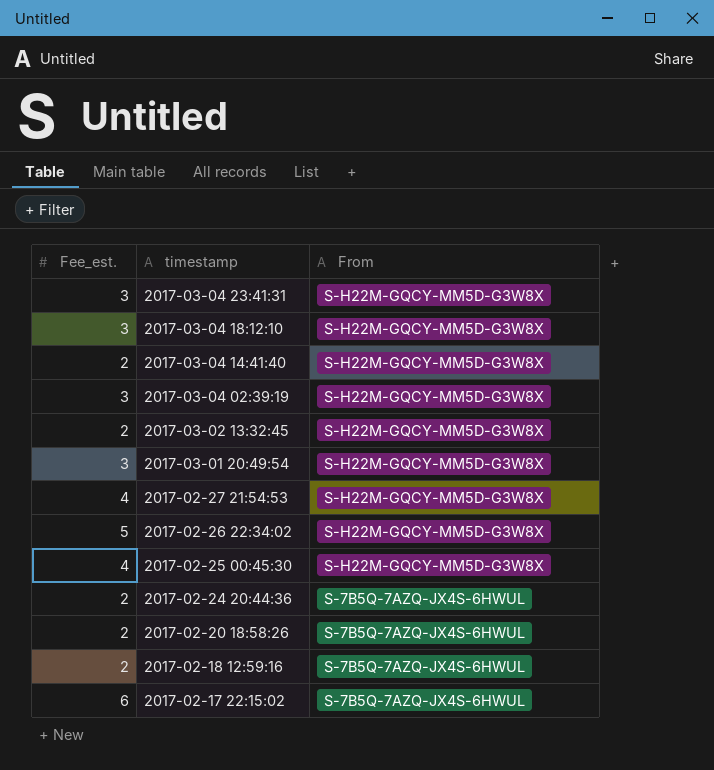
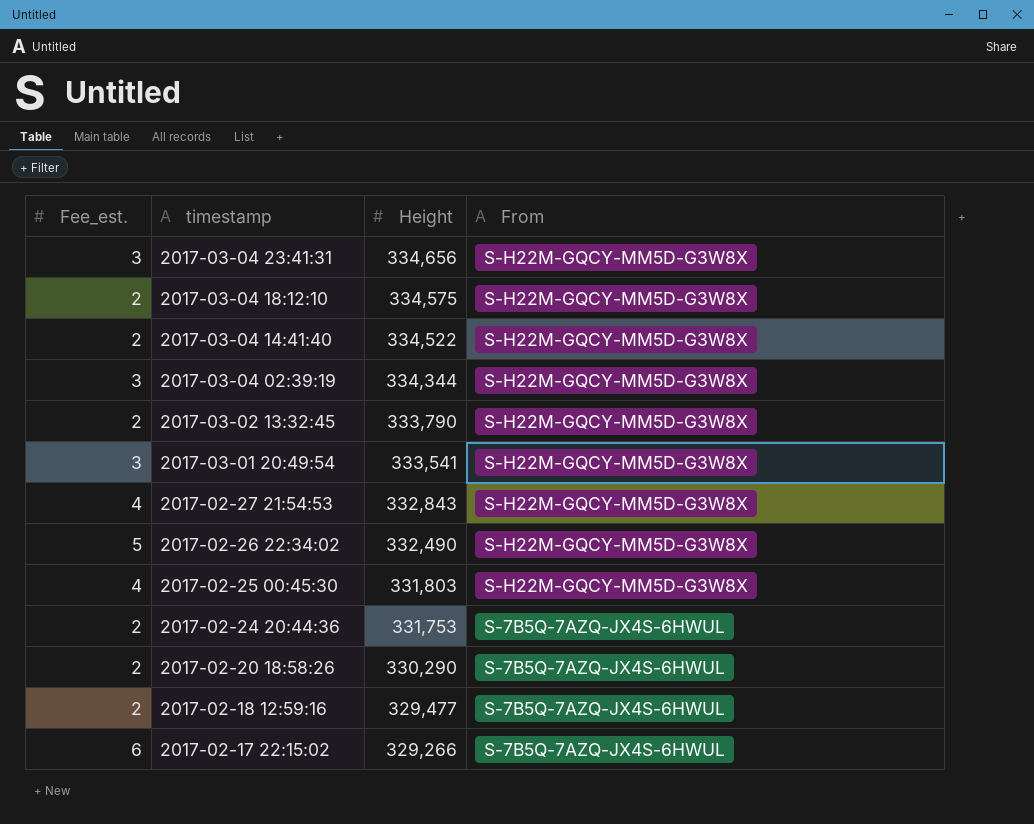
column Height | position: none -> 3
2017-03-04 18:12:10 | Fee_est.: 3 -> 2

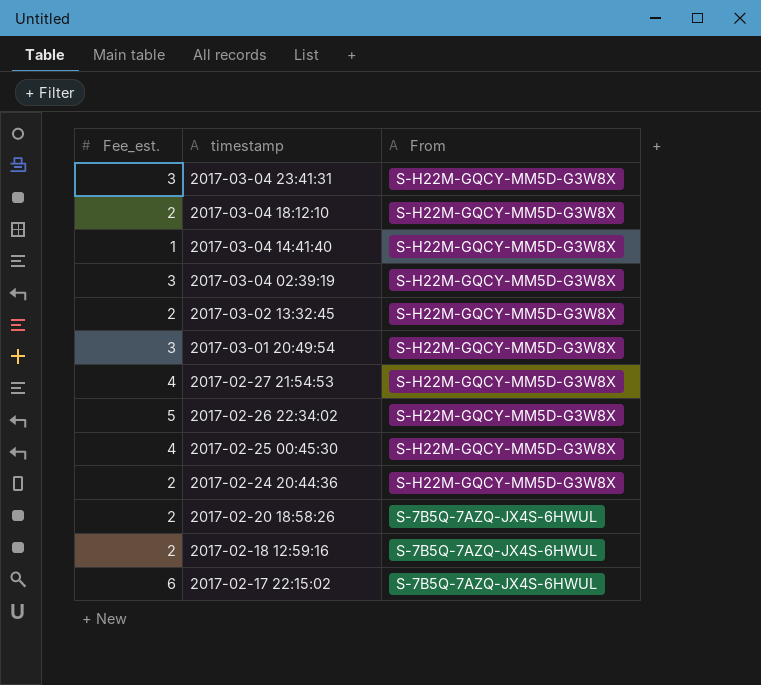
column Height | position: 3 -> none
2017-03-04 14:41:40 | Fee_est.: 2 -> 1
2017-02-24 20:44:36 | From: S-7B5Q-7AZQ-JX4S-6HWUL -> S-H22M-GQCY-MM5D-G3W8X

